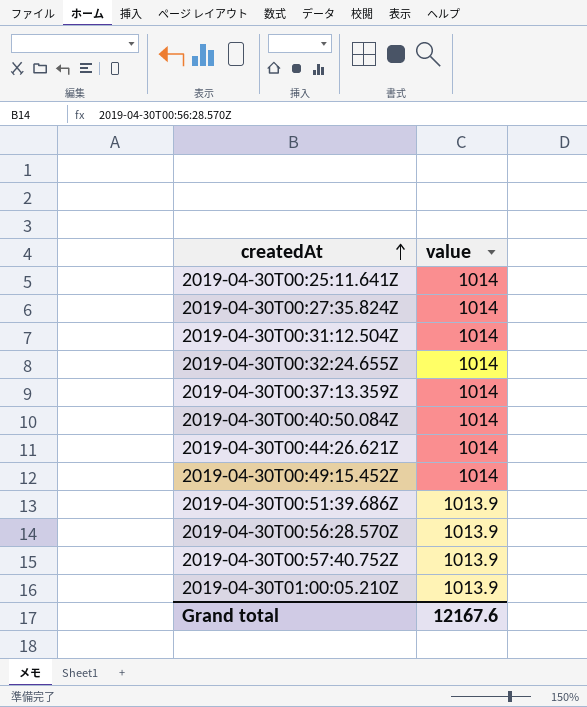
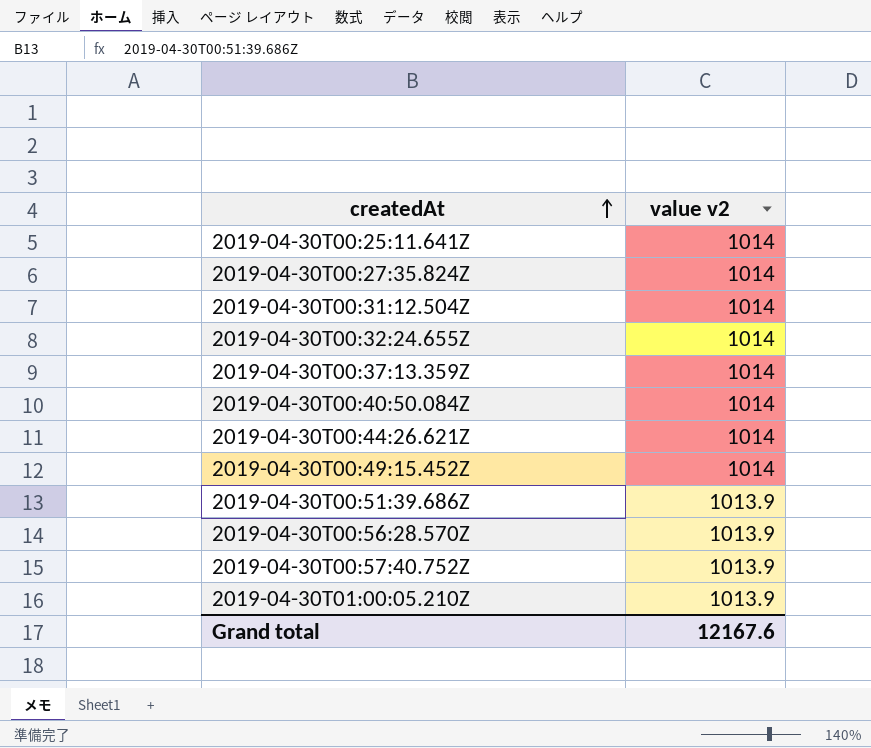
column name: value -> value v2

